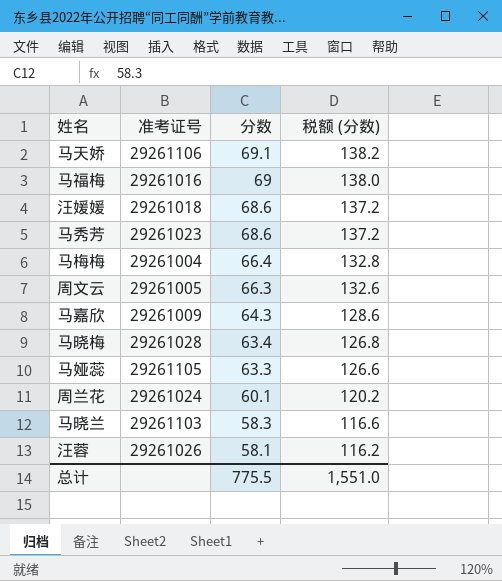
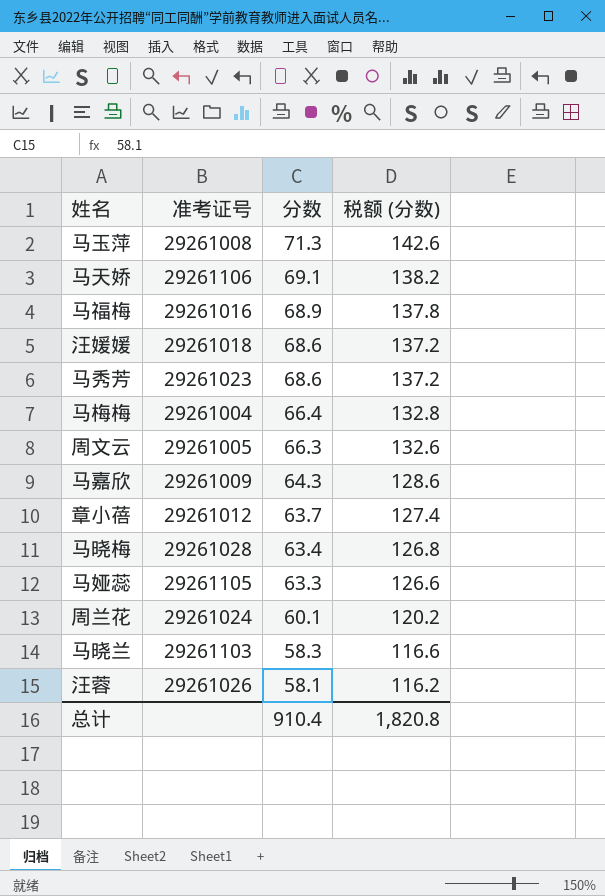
row 马玉萍: none -> 29261008 | 71.3 | 142.6
马福梅 | 分数: 69 -> 68.9
马福梅 | 税额 (分数): 138.0 -> 137.8
row 章小蓓: none -> 29261012 | 63.7 | 127.4
总计 | 分数: 775.5 -> 910.4
总计 | 税额 (分数): 1,551.0 -> 1,820.8

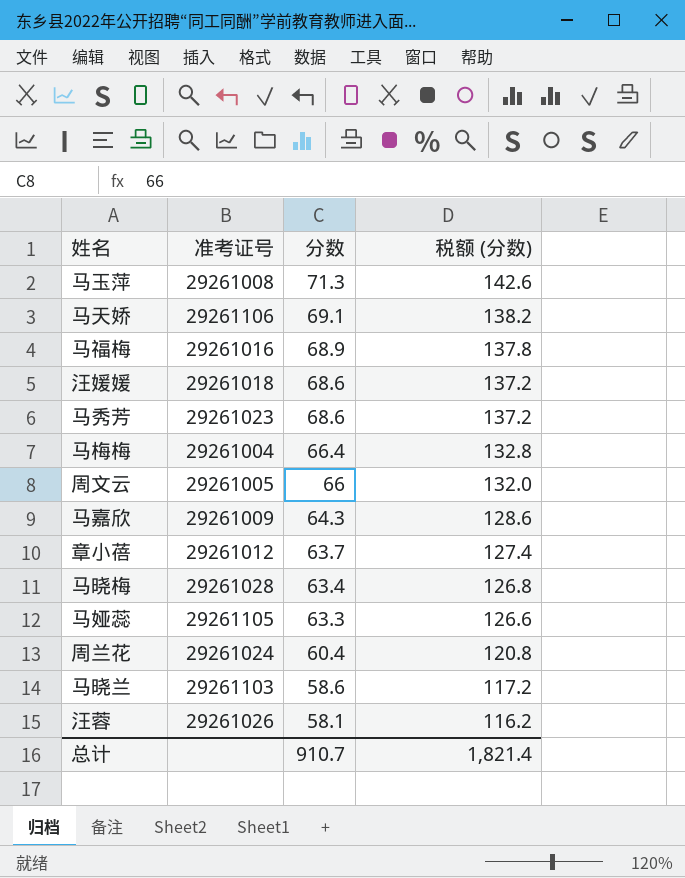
周文云 | 分数: 66.3 -> 66
周文云 | 税额 (分数): 132.6 -> 132.0
周兰花 | 分数: 60.1 -> 60.4
周兰花 | 税额 (分数): 120.2 -> 120.8
马晓兰 | 分数: 58.3 -> 58.6
马晓兰 | 税额 (分数): 116.6 -> 117.2
总计 | 分数: 910.4 -> 910.7
总计 | 税额 (分数): 1,820.8 -> 1,821.4

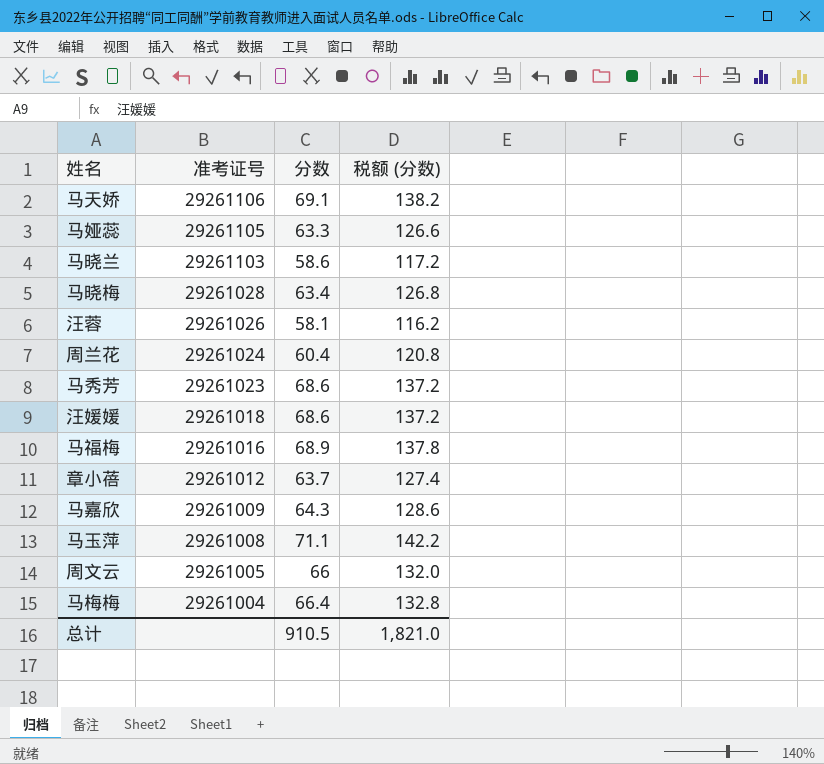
row order: 分数 descending -> 准考证号 descending
马玉萍 | 分数: 71.3 -> 71.1
马玉萍 | 税额 (分数): 142.6 -> 142.2
总计 | 分数: 910.7 -> 910.5
总计 | 税额 (分数): 1,821.4 -> 1,821.0

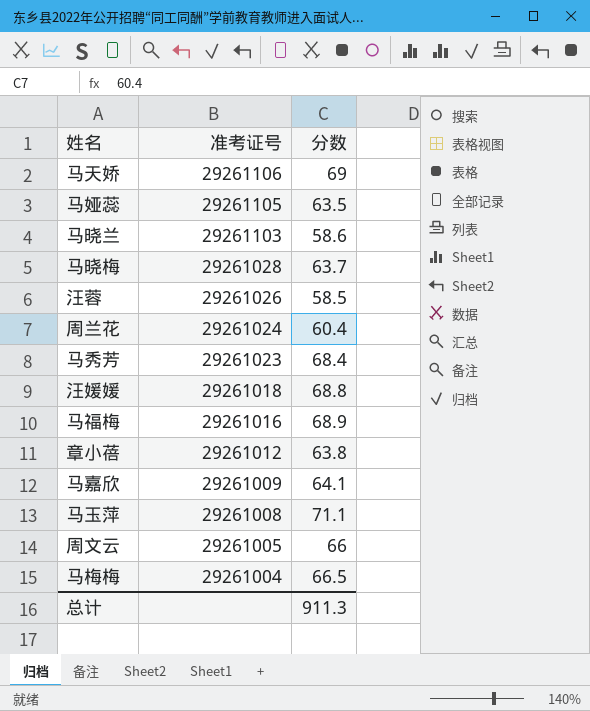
column 税额 (分数) | formula: [分数] * 2 -> none
马天娇 | 分数: 69.1 -> 69
马娅蕊 | 分数: 63.3 -> 63.5
马晓梅 | 分数: 63.4 -> 63.7
汪蓉 | 分数: 58.1 -> 58.5
马秀芳 | 分数: 68.6 -> 68.4
汪媛媛 | 分数: 68.6 -> 68.8
章小蓓 | 分数: 63.7 -> 63.8
马嘉欣 | 分数: 64.3 -> 64.1
马梅梅 | 分数: 66.4 -> 66.5
总计 | 分数: 910.5 -> 911.3

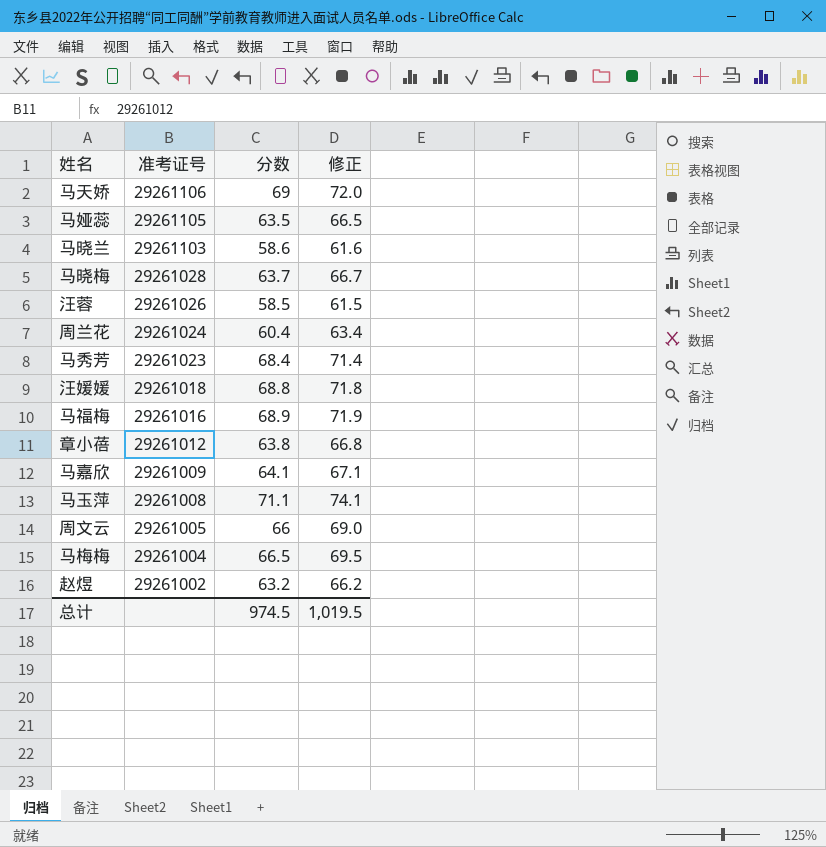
column 修正 | formula: none -> [分数] + 3
row 赵煜: none -> 29261002 | 63.2 | 66.2
总计 | 分数: 911.3 -> 974.5

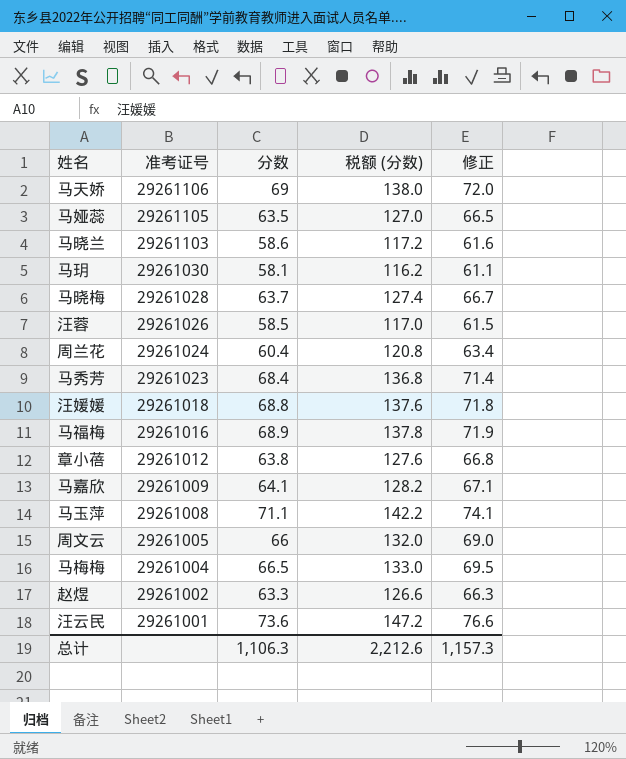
column 税额 (分数) | formula: none -> [分数] * 2
row 马玥: none -> 29261030 | 58.1 | 116.2 | 61.1
赵煜 | 分数: 63.2 -> 63.3
赵煜 | 修正: 66.2 -> 66.3
row 汪云民: none -> 29261001 | 73.6 | 147.2 | 76.6
总计 | 分数: 974.5 -> 1,106.3
总计 | 修正: 1,019.5 -> 1,157.3

